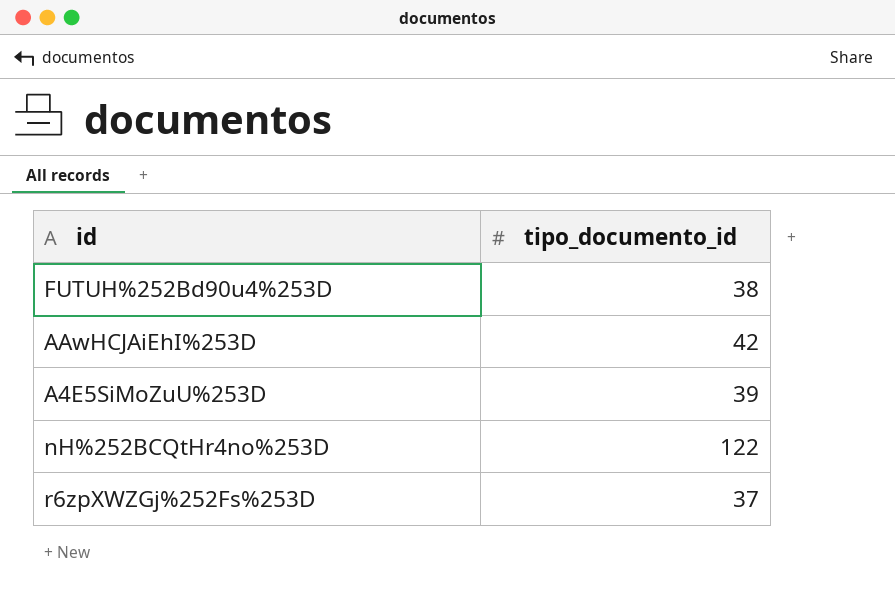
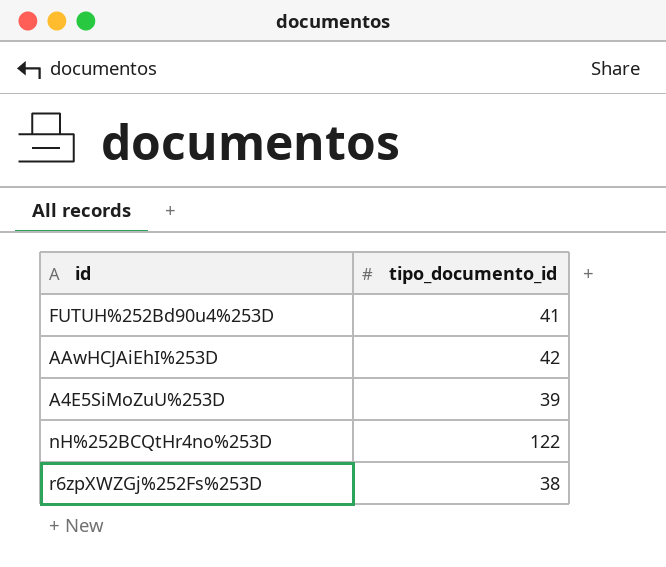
FUTUH%252Bd90u4%253D | tipo_documento_id: 38 -> 41
r6zpXWZGj%252Fs%253D | tipo_documento_id: 37 -> 38

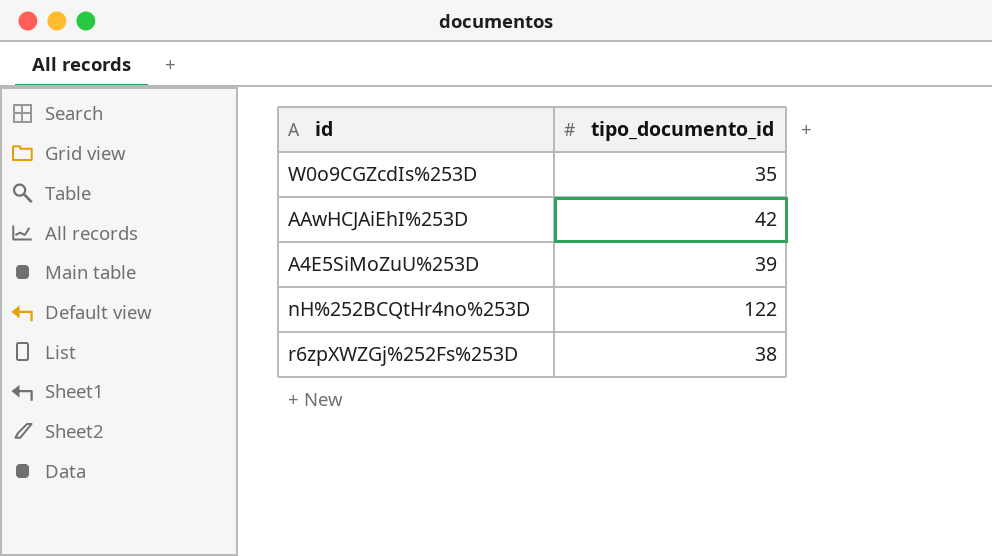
row FUTUH%252Bd90u4%253D: 41 -> none
row W0o9CGZcdIs%253D: none -> 35

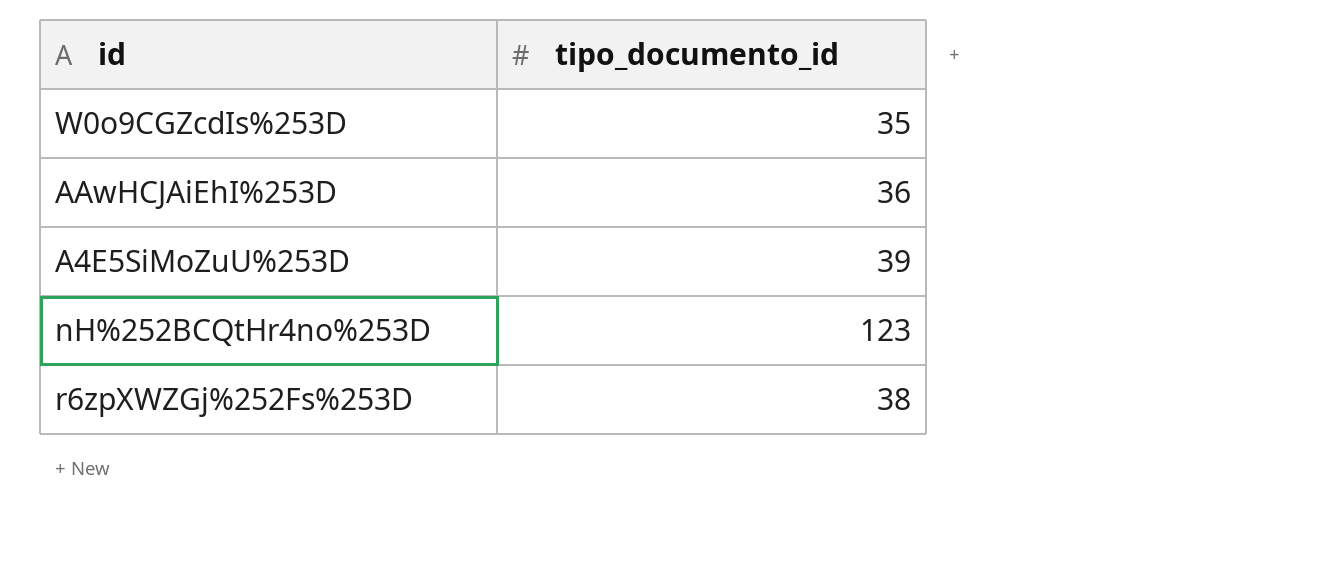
AAwHCJAiEhI%253D | tipo_documento_id: 42 -> 36
nH%252BCQtHr4no%253D | tipo_documento_id: 122 -> 123

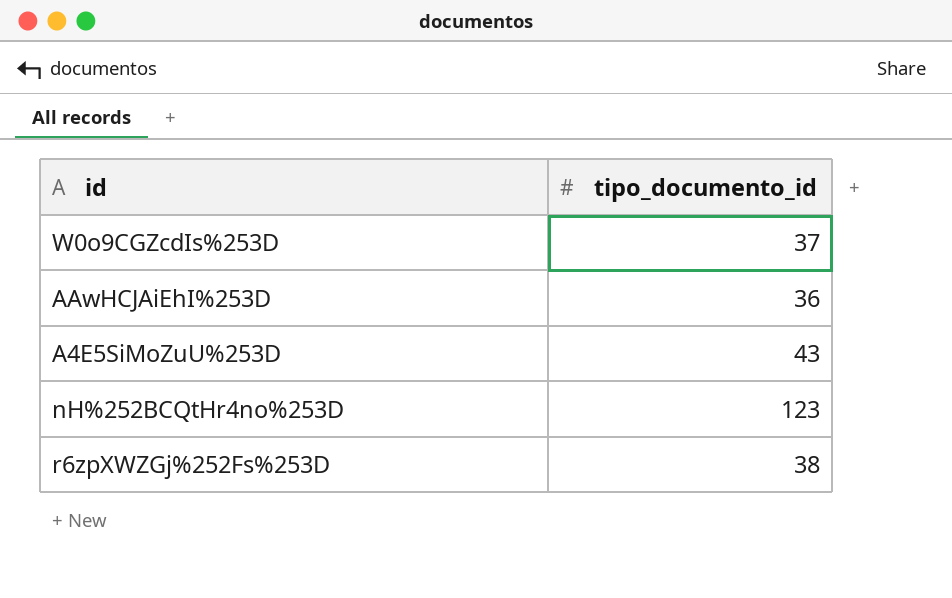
W0o9CGZcdIs%253D | tipo_documento_id: 35 -> 37
A4E5SiMoZuU%253D | tipo_documento_id: 39 -> 43

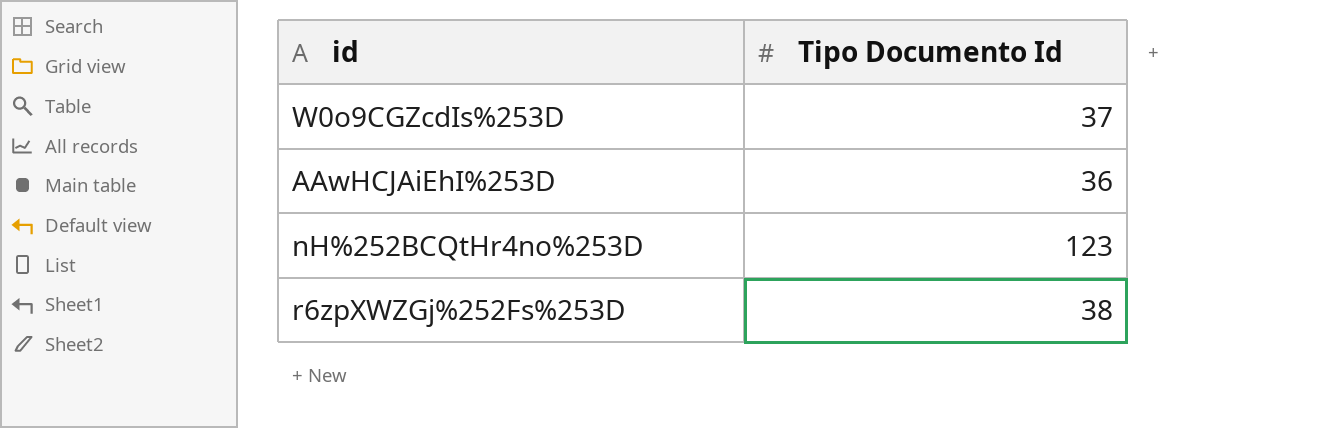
column name: tipo_documento_id -> Tipo Documento Id
row A4E5SiMoZuU%253D: 43 -> none

